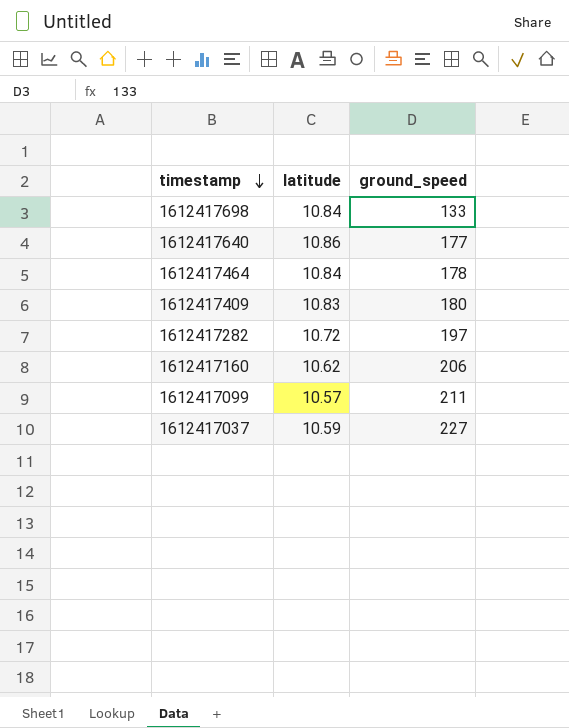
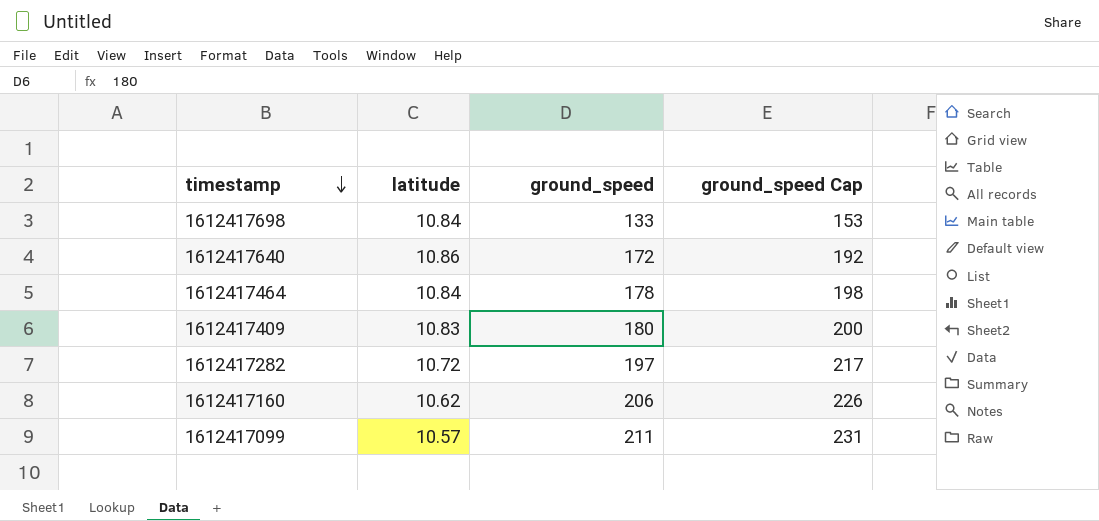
column ground_speed Cap | formula: none -> [ground_speed] + 20
row 1612417037: 10.59 | 227 -> none
1612417640 | ground_speed: 177 -> 172

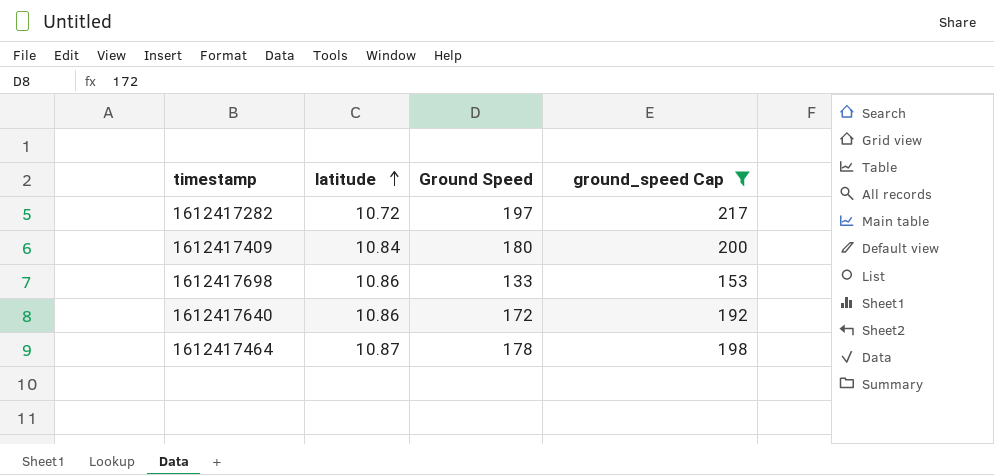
filter: none -> ground_speed Cap <= 217
row order: timestamp descending -> latitude ascending
column name: ground_speed -> Ground Speed
1612417409 | latitude: 10.83 -> 10.84
1612417698 | latitude: 10.84 -> 10.86
1612417464 | latitude: 10.84 -> 10.87

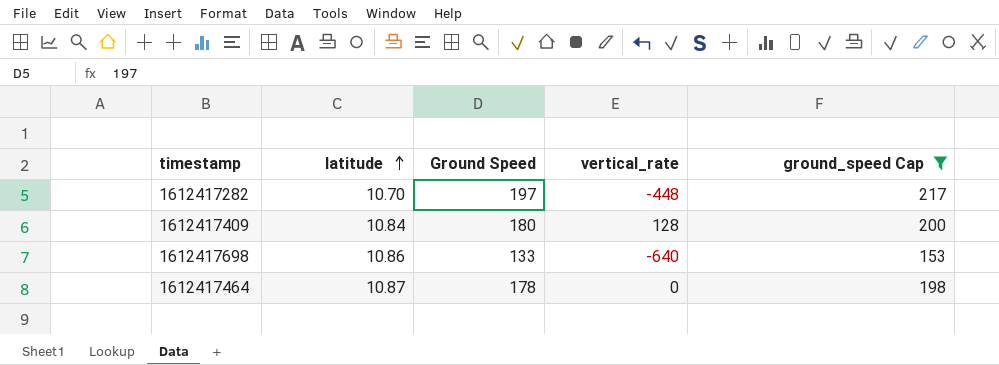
column vertical_rate | position: none -> 4
row 1612417640: 10.86 | 172 | 192 -> none
1612417282 | latitude: 10.72 -> 10.70

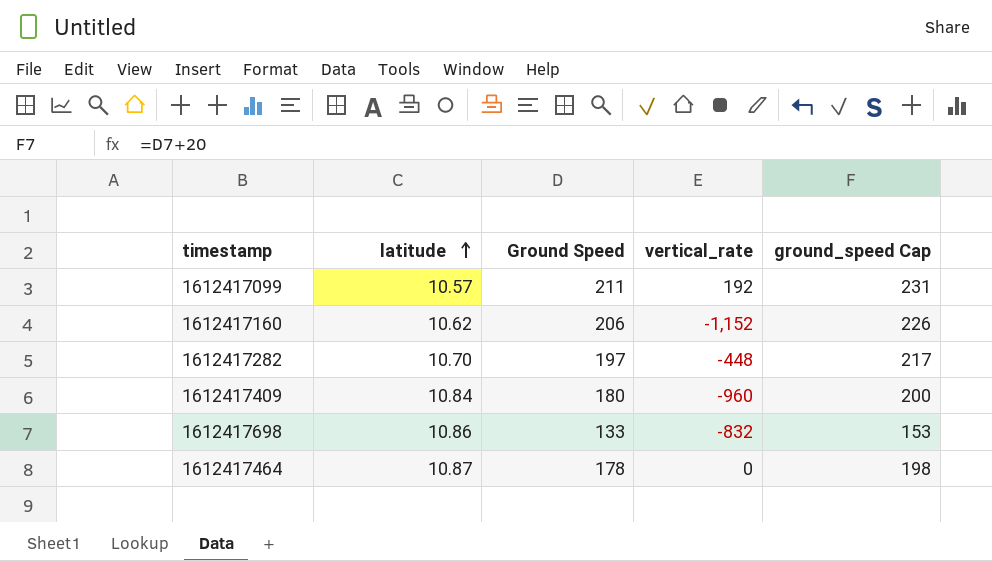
filter: ground_speed Cap <= 217 -> none
1612417409 | vertical_rate: 128 -> -960
1612417698 | vertical_rate: -640 -> -832

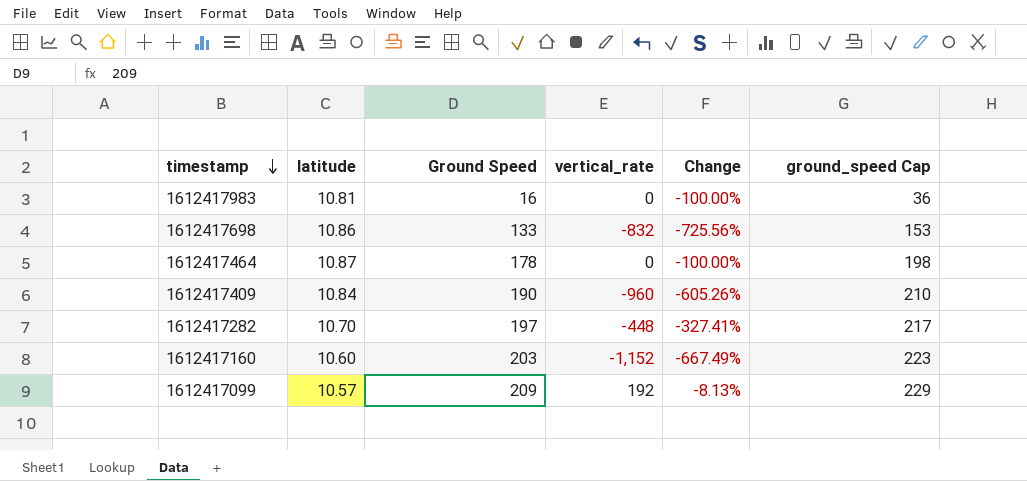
row order: latitude ascending -> timestamp descending
column Change | formula: none -> ([vertical_rate] - [Ground Speed]) / [Ground Speed]
row 1612417983: none -> 10.81 | 16 | 0 | -100.00% | 36
1612417409 | Ground Speed: 180 -> 190
1612417409 | ground_speed Cap: 200 -> 210
1612417160 | latitude: 10.62 -> 10.60
1612417160 | Ground Speed: 206 -> 203
1612417160 | ground_speed Cap: 226 -> 223
1612417099 | Ground Speed: 211 -> 209
1612417099 | ground_speed Cap: 231 -> 229

